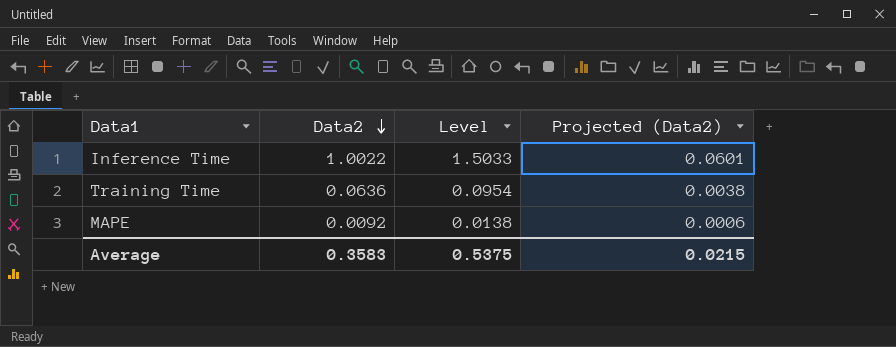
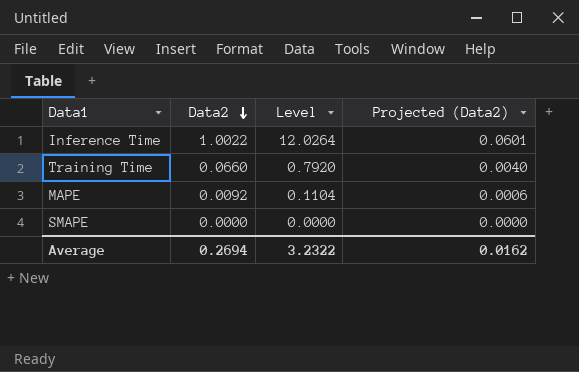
column Level | formula: [Data2] * 1.5 -> [Data2] * 12
Training Time | Data2: 0.0636 -> 0.0660
Training Time | Projected (Data2): 0.0038 -> 0.0040
row SMAPE: none -> 0.0000 | 0.0000 | 0.0000
Average | Data2: 0.3583 -> 0.2694
Average | Level: 0.5375 -> 3.2322
Average | Projected (Data2): 0.0215 -> 0.0162

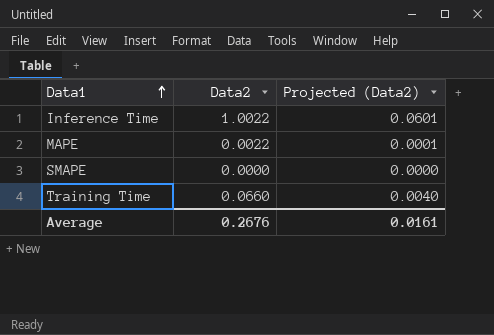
row order: Data2 descending -> Data1 ascending
column Level | formula: [Data2] * 12 -> none
MAPE | Data2: 0.0092 -> 0.0022
MAPE | Projected (Data2): 0.0006 -> 0.0001
Average | Data2: 0.2694 -> 0.2676
Average | Projected (Data2): 0.0162 -> 0.0161

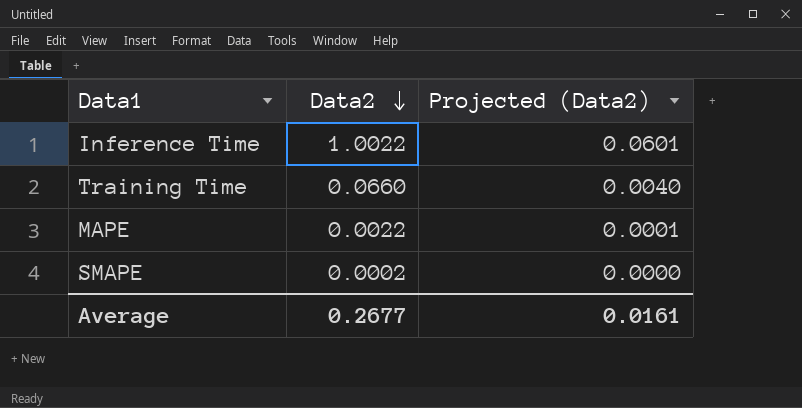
row order: Data1 ascending -> Data2 descending
SMAPE | Data2: 0.0000 -> 0.0002
Average | Data2: 0.2676 -> 0.2677

